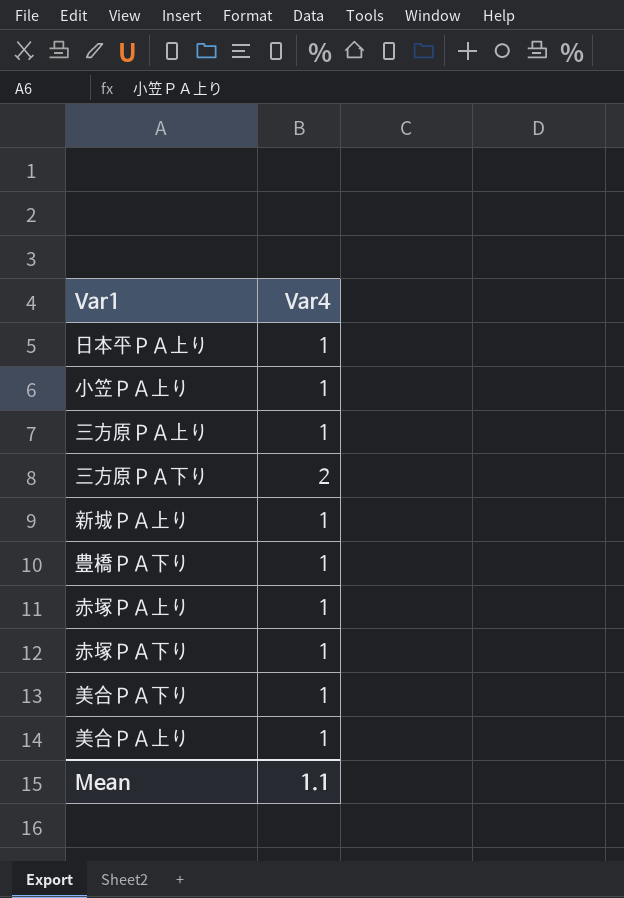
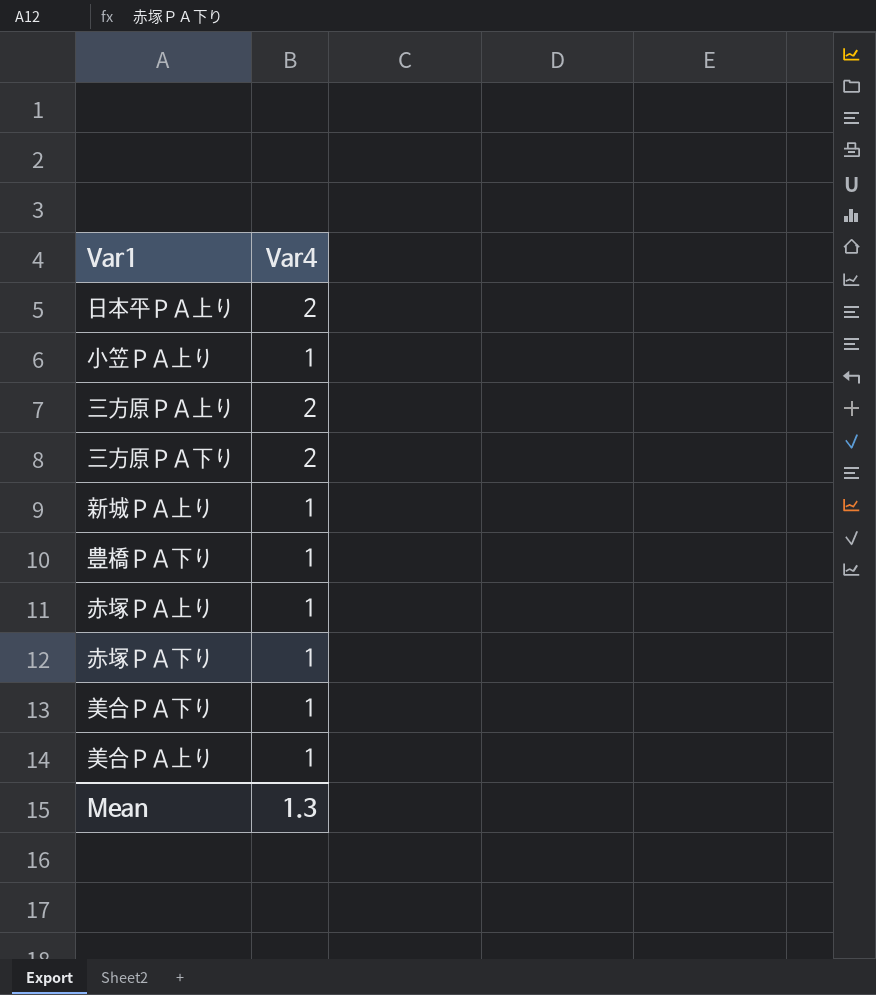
日本平ＰＡ上り | Var4: 1 -> 2
三方原ＰＡ上り | Var4: 1 -> 2
Mean | Var4: 1.1 -> 1.3

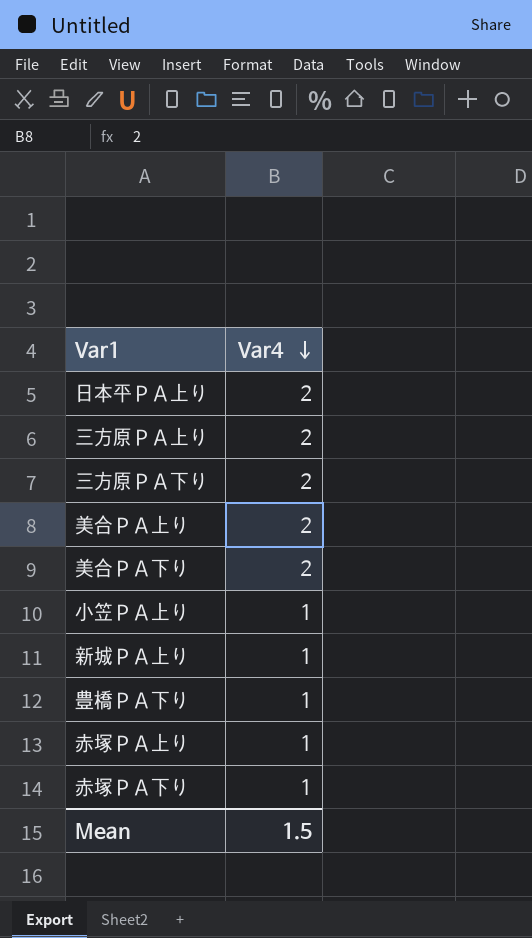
row order: none -> Var4 descending
美合ＰＡ上り | Var4: 1 -> 2
美合ＰＡ下り | Var4: 1 -> 2
Mean | Var4: 1.3 -> 1.5

